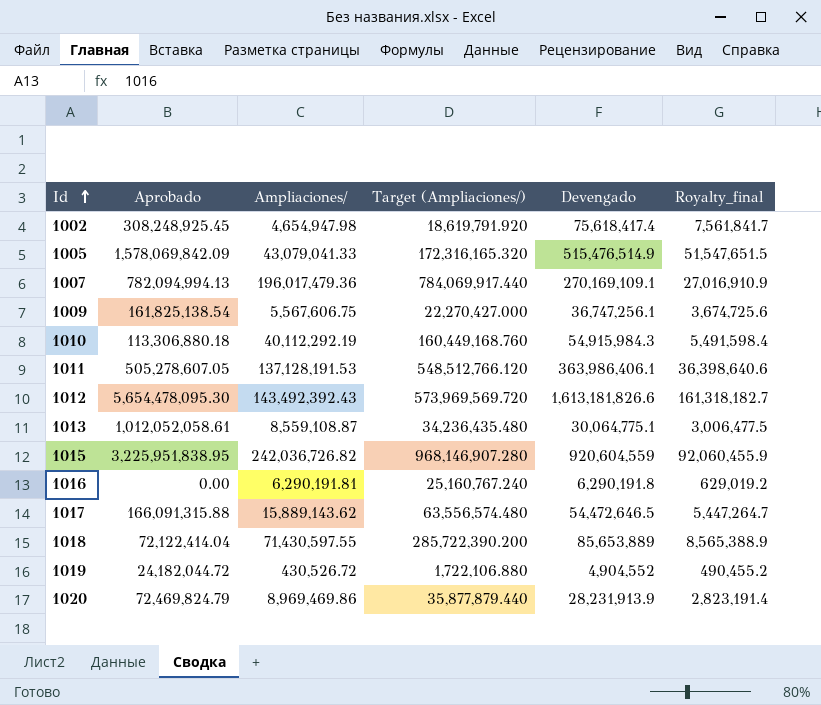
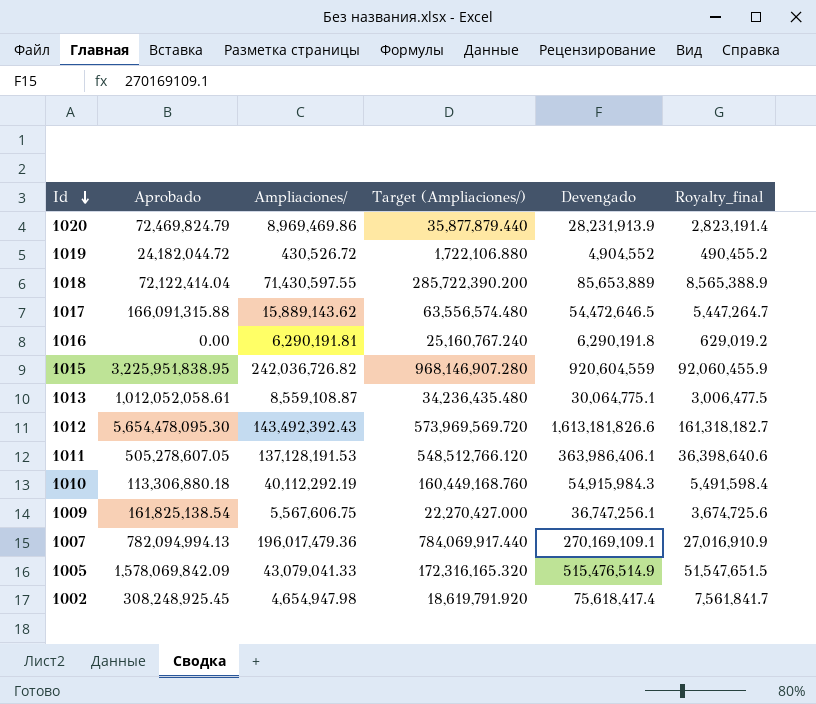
row order: Id ascending -> Id descending

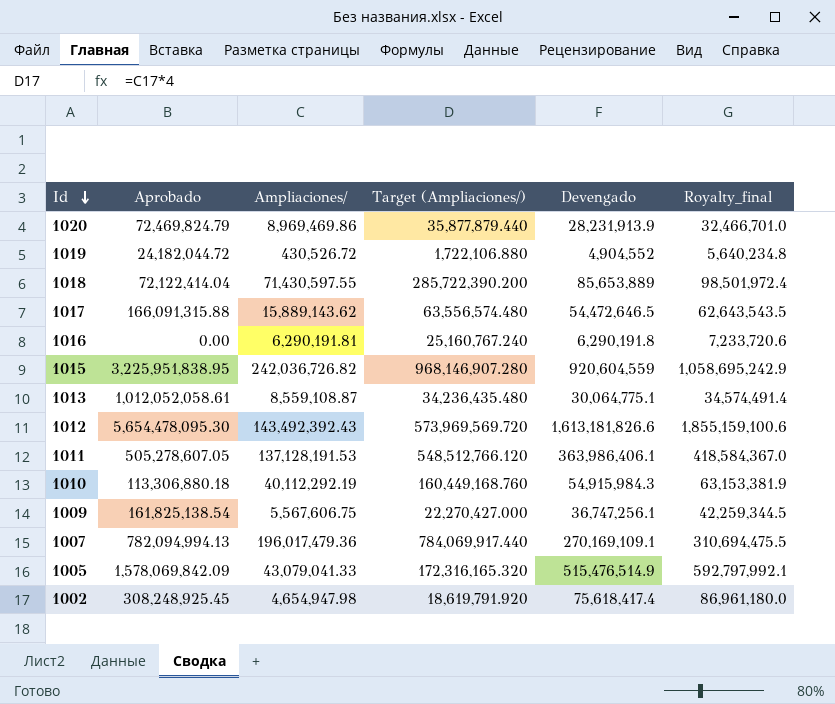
column Royalty_final | formula: [Devengado] * 0.1 -> [Devengado] * 1.15

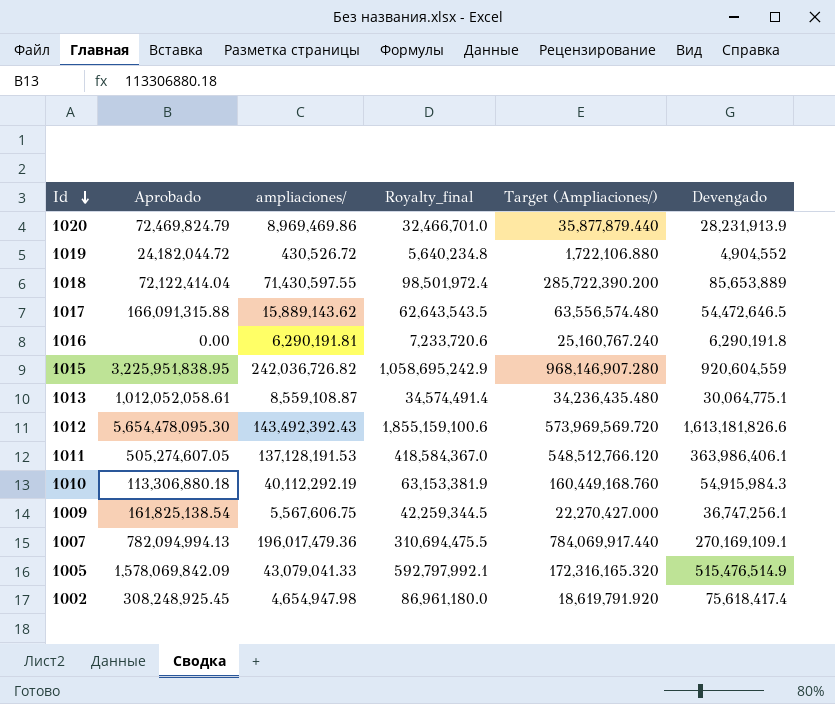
column name: Ampliaciones/ -> ampliaciones/
column Royalty_final | position: 6 -> 4
1011 | Aprobado: 505,278,607.05 -> 505,274,607.05

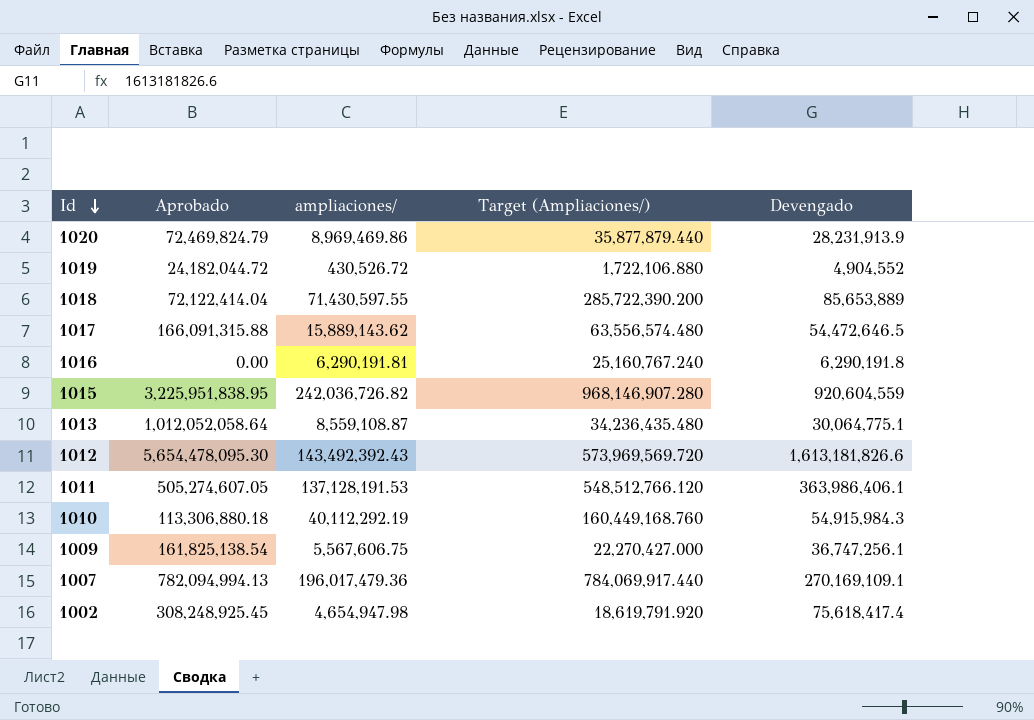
column Royalty_final | formula: [Devengado] * 1.15 -> none
row 1005: 1,578,069,842.09 | 43,079,041.33 | 592,797,992.1 | 172,316,165.320 | 515,476,514.9 -> none
1013 | Aprobado: 1,012,052,058.61 -> 1,012,052,058.64

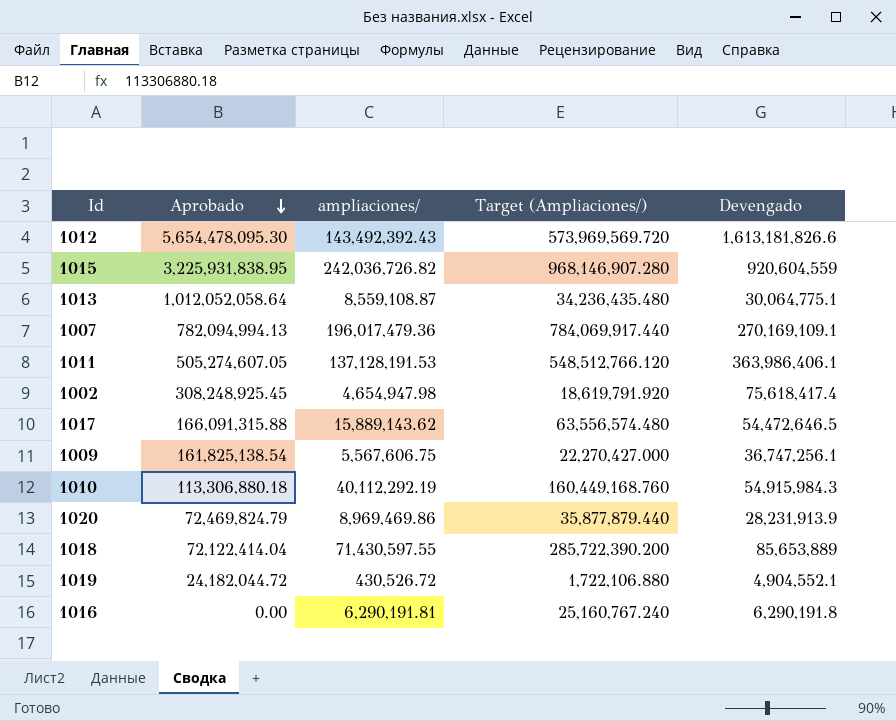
row order: Id descending -> Aprobado descending
1015 | Aprobado: 3,225,951,838.95 -> 3,225,931,838.95
1019 | Devengado: 4,904,552 -> 4,904,552.1

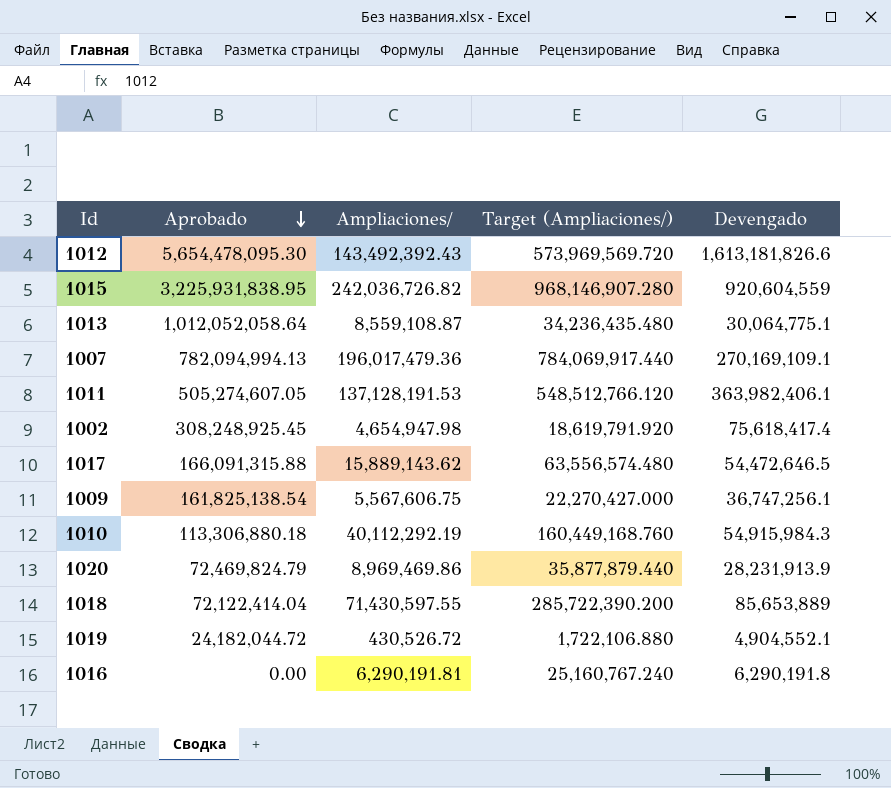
column name: ampliaciones/ -> Ampliaciones/
1011 | Devengado: 363,986,406.1 -> 363,982,406.1

